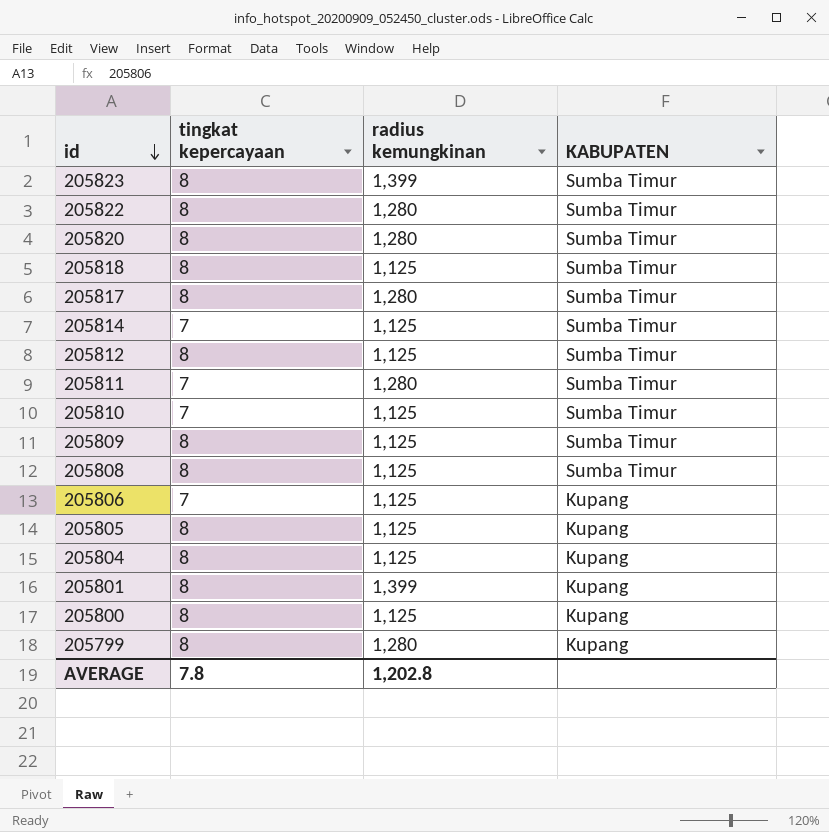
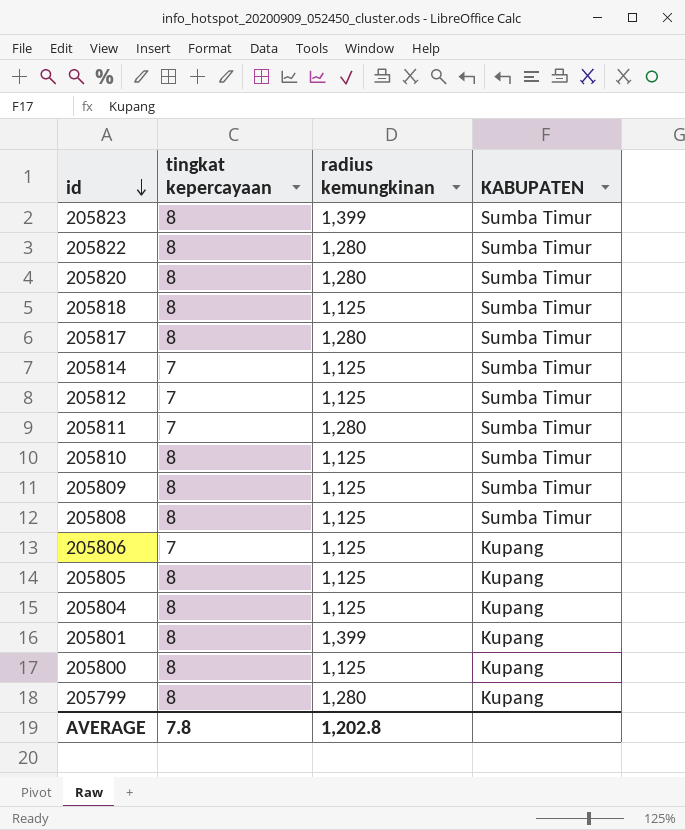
205812 | tingkat kepercayaan: 8 -> 7
205810 | tingkat kepercayaan: 7 -> 8

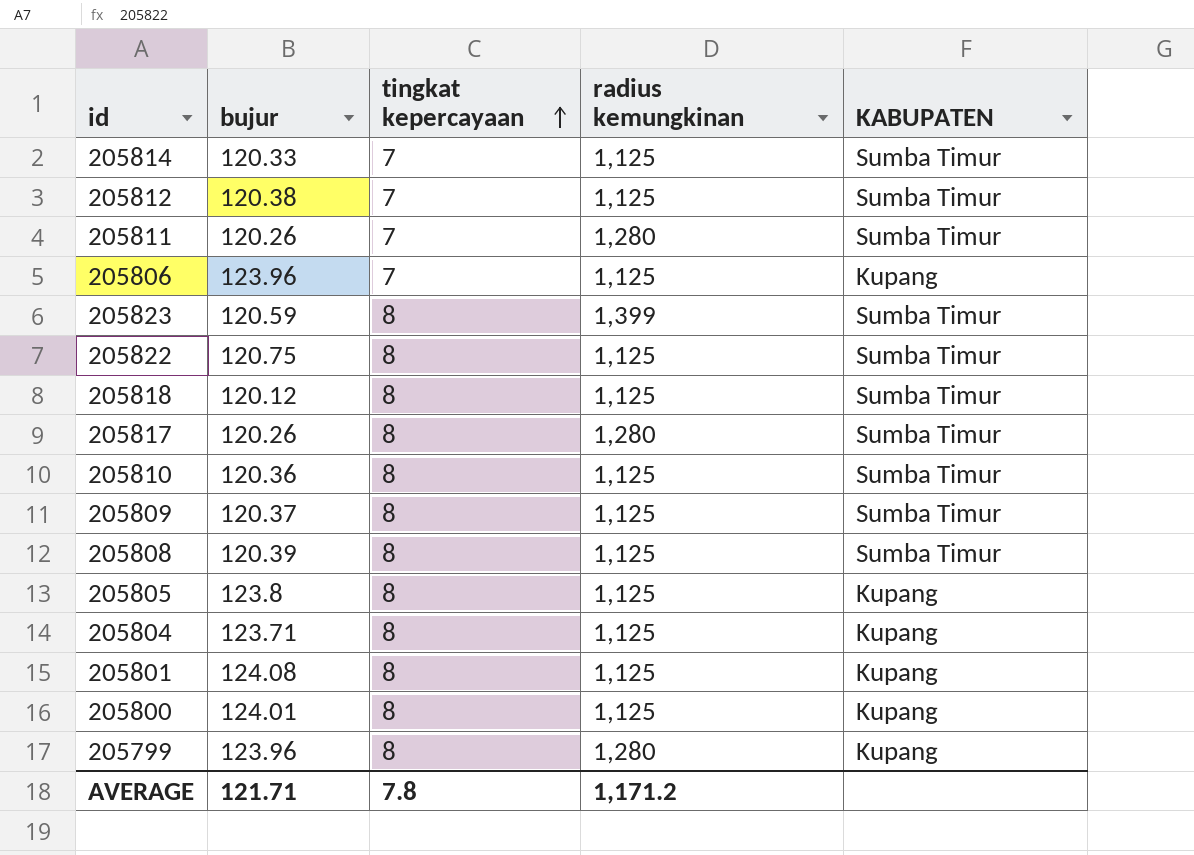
row order: id descending -> tingkat kepercayaan ascending
column bujur | position: none -> 2
row 205820: 8 | 1,280 | Sumba Timur -> none
205822 | radius kemungkinan: 1,280 -> 1,125
205801 | radius kemungkinan: 1,399 -> 1,125
AVERAGE | radius kemungkinan: 1,202.8 -> 1,171.2

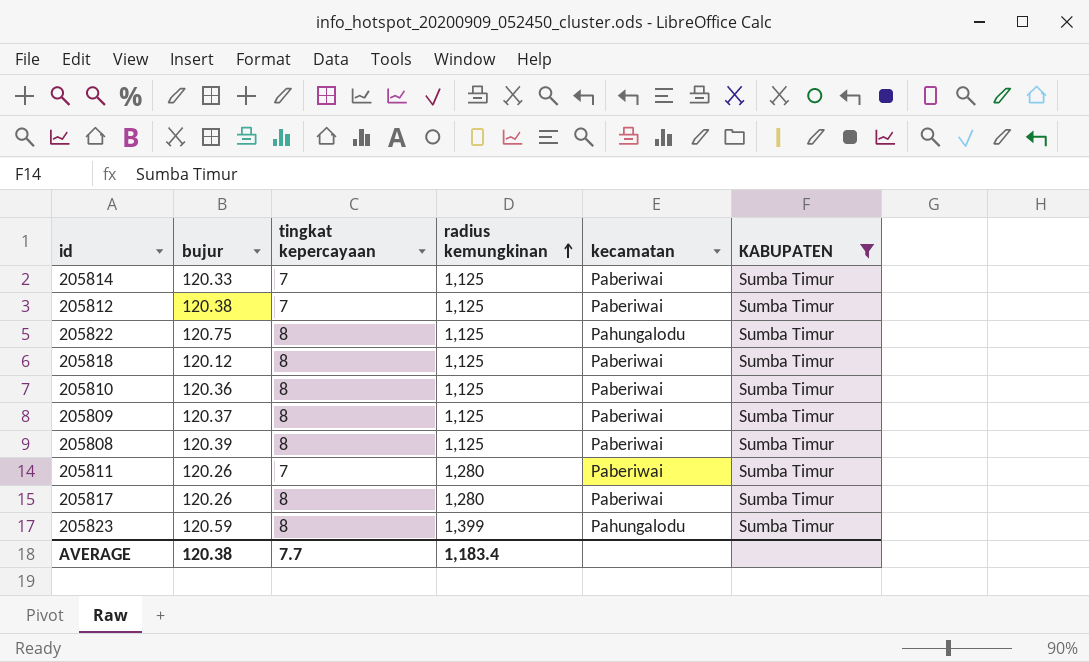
filter: none -> KABUPATEN = Sumba Timur
row order: tingkat kepercayaan ascending -> radius kemungkinan ascending
column kecamatan | position: none -> 5
AVERAGE | bujur: 121.71 -> 120.38
AVERAGE | tingkat kepercayaan: 7.8 -> 7.7
AVERAGE | radius kemungkinan: 1,171.2 -> 1,183.4

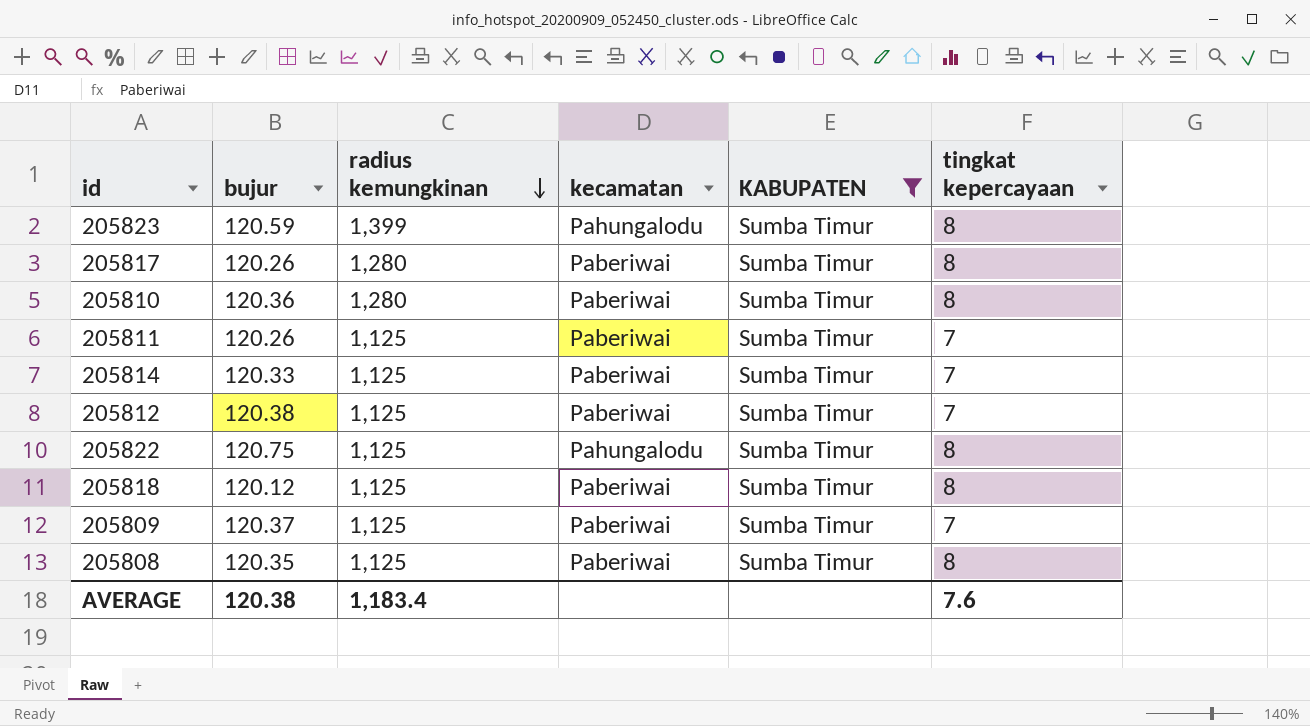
row order: radius kemungkinan ascending -> radius kemungkinan descending
column tingkat kepercayaan | position: 3 -> 6
205810 | radius kemungkinan: 1,125 -> 1,280
205811 | radius kemungkinan: 1,280 -> 1,125
205809 | tingkat kepercayaan: 8 -> 7
205808 | bujur: 120.39 -> 120.35
AVERAGE | tingkat kepercayaan: 7.7 -> 7.6

